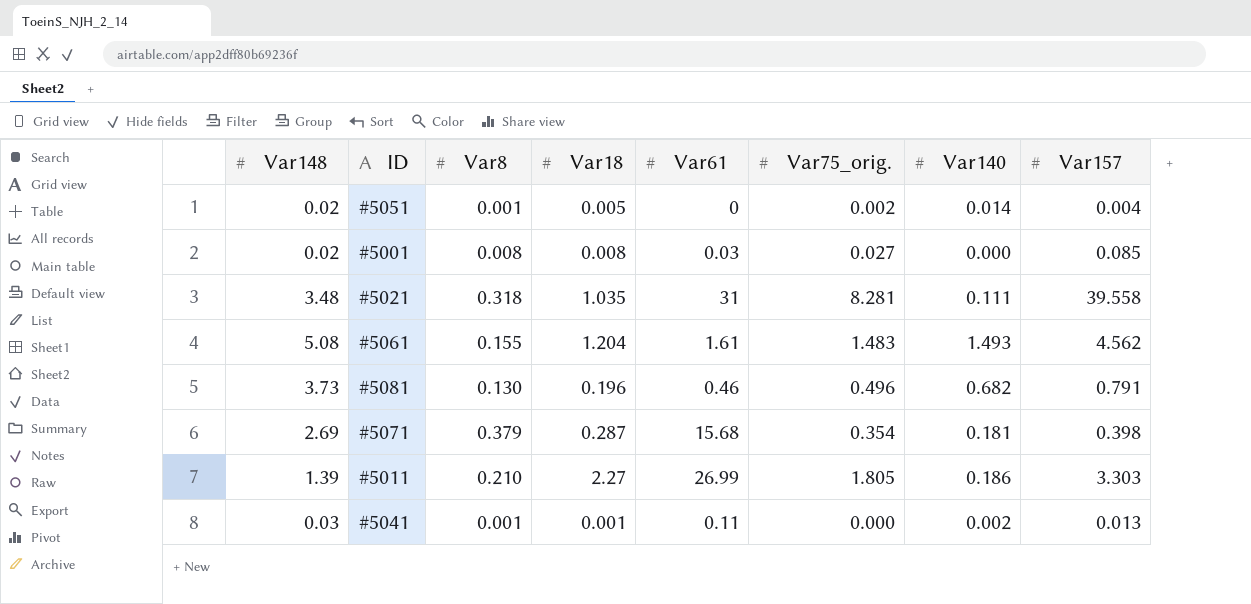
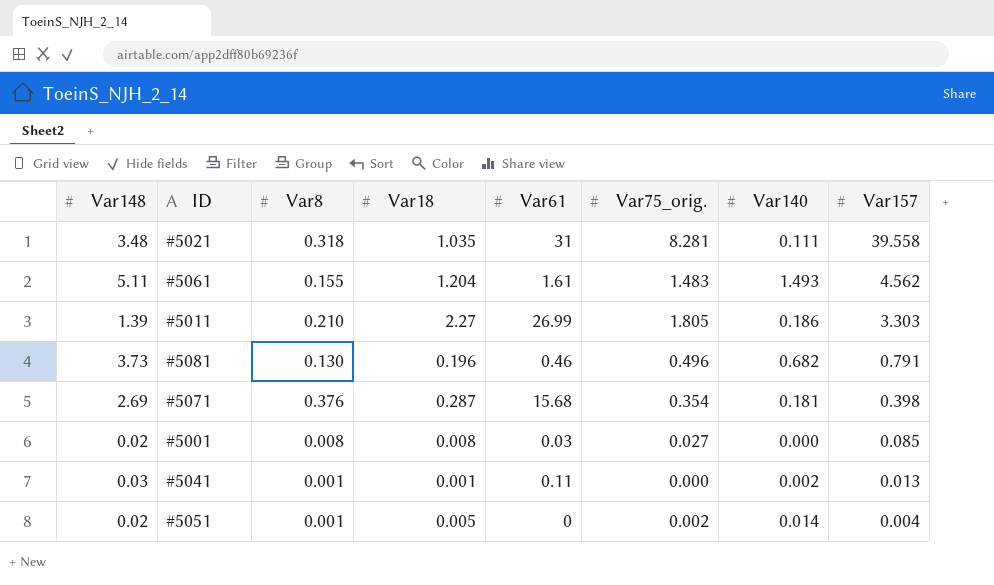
row order: none -> Var157 descending
#5061 | Var148: 5.08 -> 5.11
#5071 | Var8: 0.379 -> 0.376

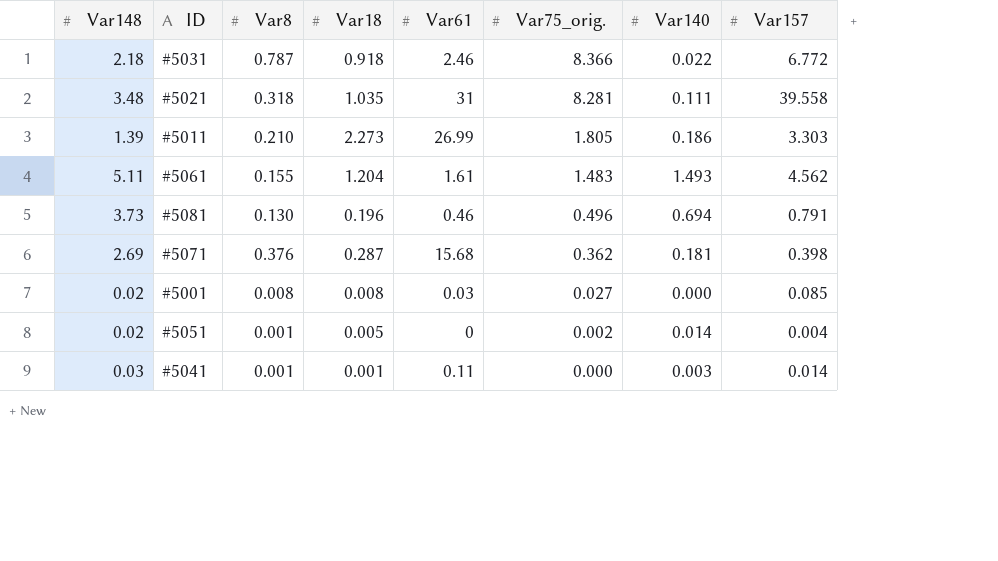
row order: Var157 descending -> Var75_orig. descending
row #5031: none -> 2.18 | 0.787 | 0.918 | 2.46 | 8.366 | 0.022 | 6.772
#5011 | Var18: 2.27 -> 2.273
#5081 | Var140: 0.682 -> 0.694
#5071 | Var75_orig.: 0.354 -> 0.362
#5041 | Var140: 0.002 -> 0.003
#5041 | Var157: 0.013 -> 0.014

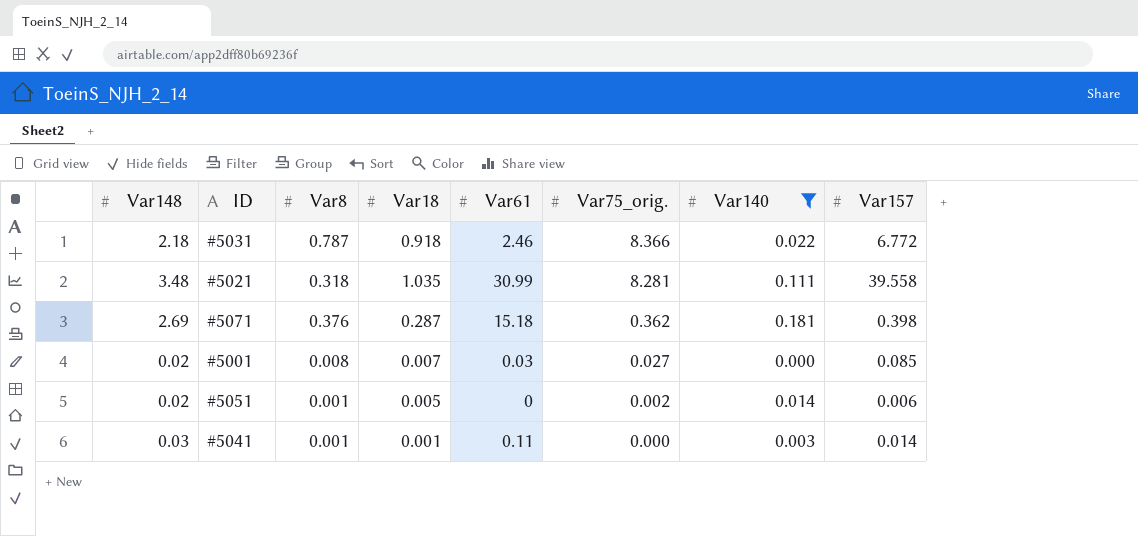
filter: none -> Var140 <= 0.181
#5021 | Var61: 31 -> 30.99
#5071 | Var61: 15.68 -> 15.18
#5001 | Var18: 0.008 -> 0.007
#5051 | Var157: 0.004 -> 0.006

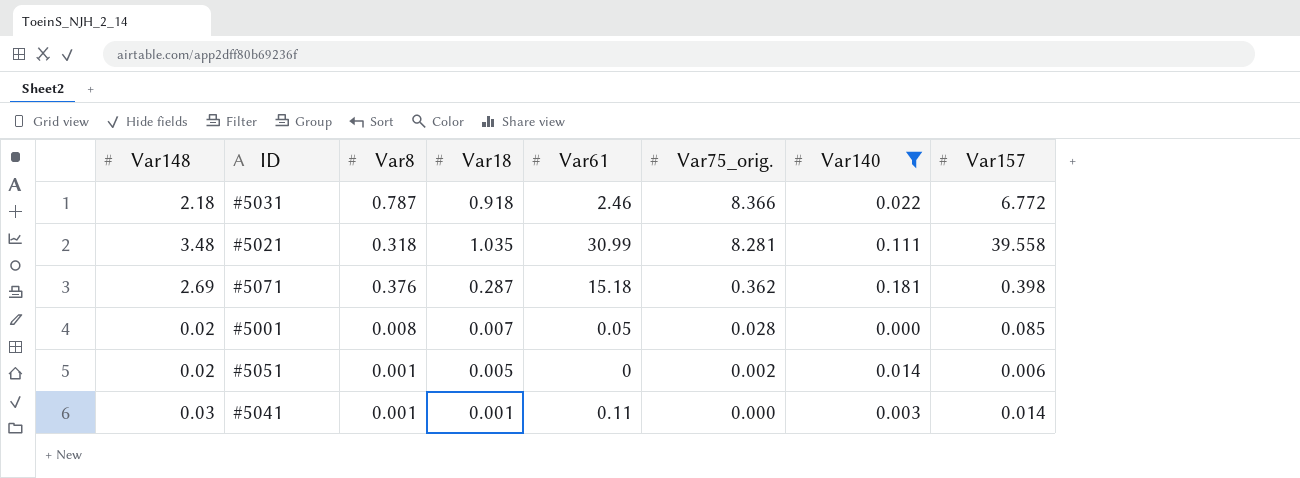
#5001 | Var61: 0.03 -> 0.05
#5001 | Var75_orig.: 0.027 -> 0.028

